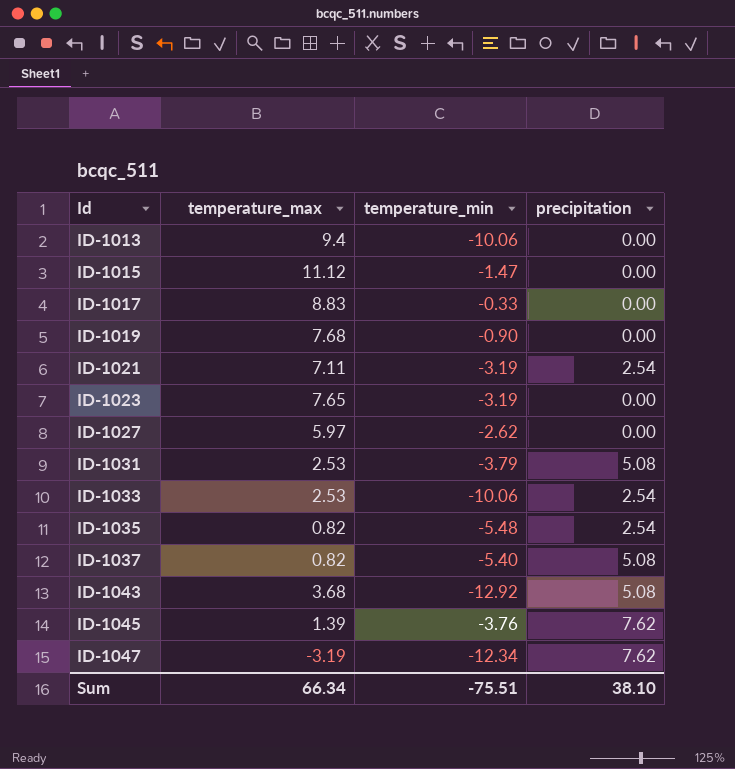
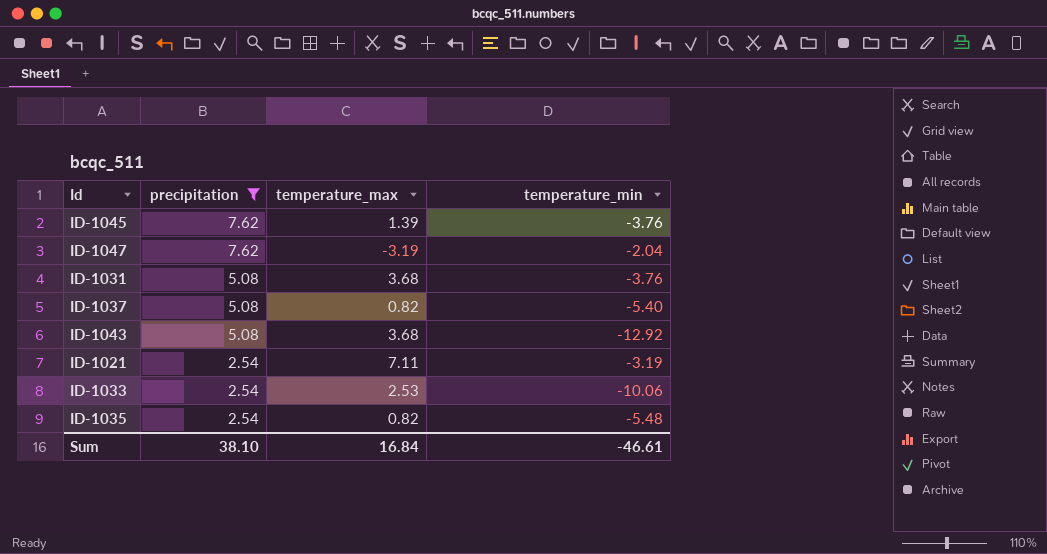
filter: none -> precipitation != 0.00
row order: Id ascending -> precipitation descending
column precipitation | position: 4 -> 2
ID-1047 | temperature_min: -12.34 -> -2.04
ID-1031 | temperature_max: 2.53 -> 3.68
ID-1031 | temperature_min: -3.79 -> -3.76
Sum | temperature_max: 66.34 -> 16.84
Sum | temperature_min: -75.51 -> -46.61

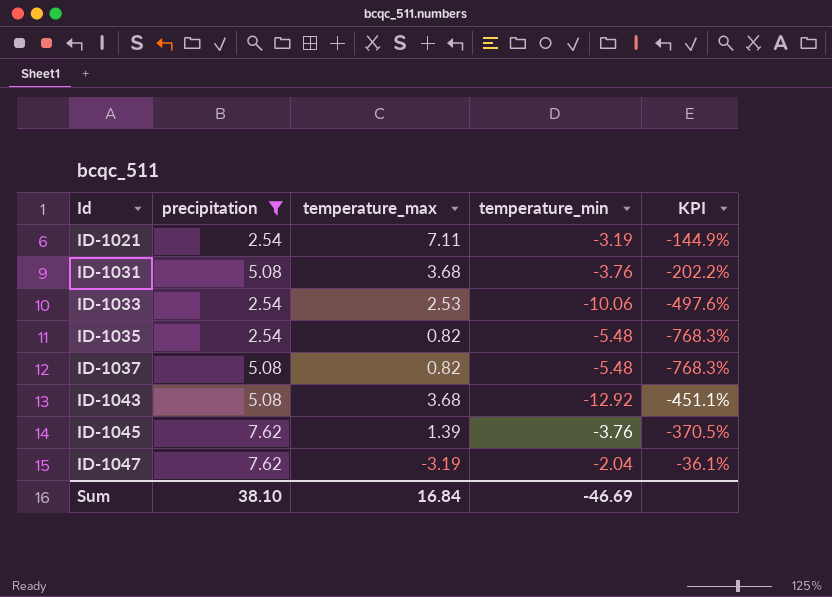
row order: precipitation descending -> Id ascending
column KPI | formula: none -> ([temperature_min] - [temperature_max]) / [temperature_max]
ID-1037 | temperature_min: -5.40 -> -5.48
Sum | temperature_min: -46.61 -> -46.69

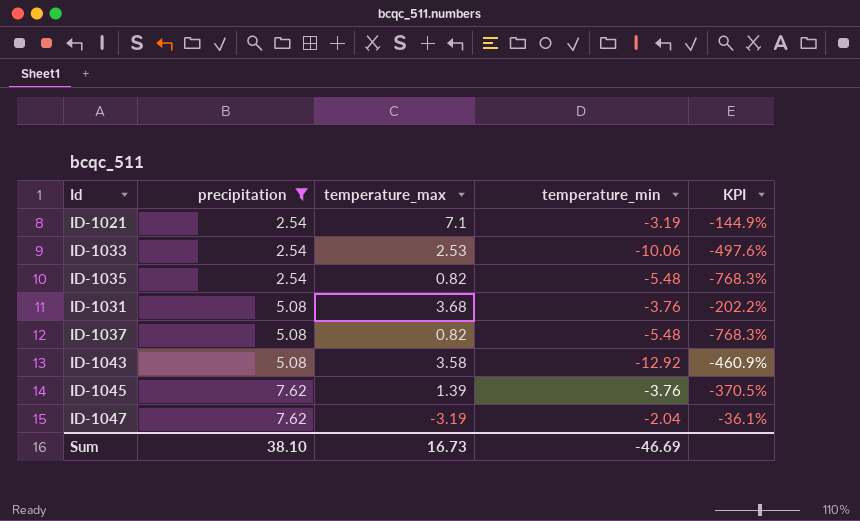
row order: Id ascending -> precipitation ascending
ID-1021 | temperature_max: 7.11 -> 7.1
ID-1043 | temperature_max: 3.68 -> 3.58
ID-1043 | KPI: -451.1% -> -460.9%
Sum | temperature_max: 16.84 -> 16.73

